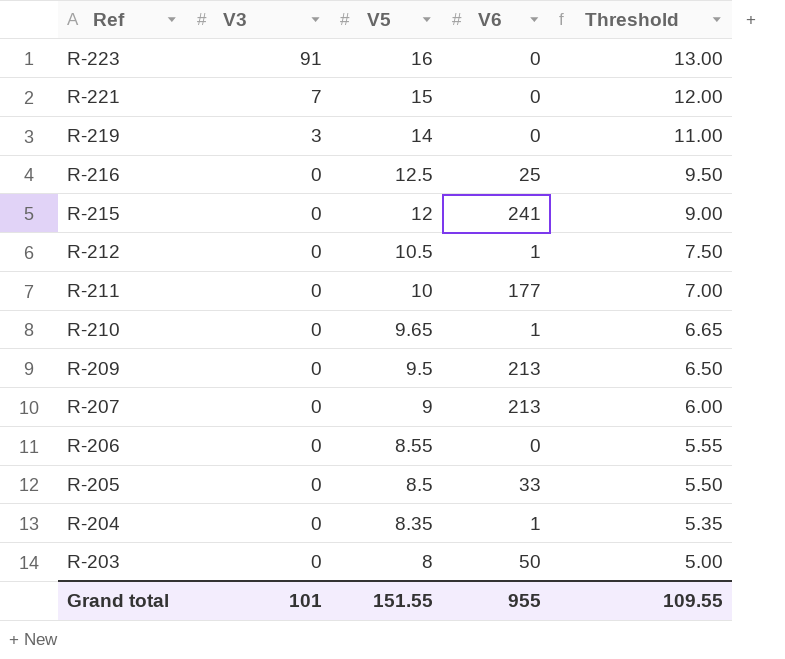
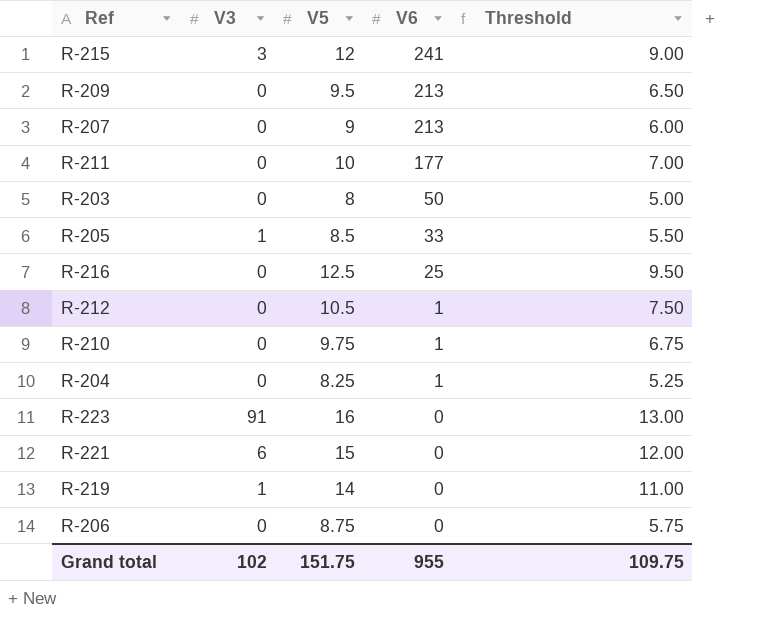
row order: Ref descending -> V6 descending
R-215 | V3: 0 -> 3
R-205 | V3: 0 -> 1
R-210 | V5: 9.65 -> 9.75
R-210 | Threshold: 6.65 -> 6.75
R-204 | V5: 8.35 -> 8.25
R-204 | Threshold: 5.35 -> 5.25
R-221 | V3: 7 -> 6
R-219 | V3: 3 -> 1
R-206 | V5: 8.55 -> 8.75
R-206 | Threshold: 5.55 -> 5.75
Grand total | V3: 101 -> 102
Grand total | V5: 151.55 -> 151.75
Grand total | Threshold: 109.55 -> 109.75

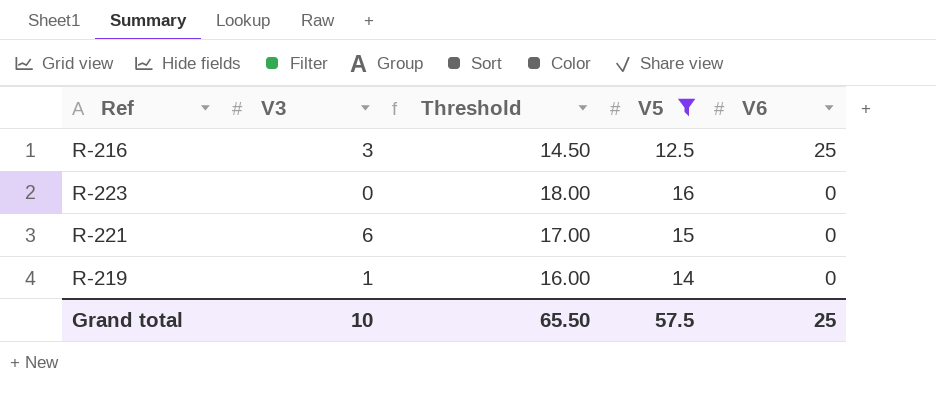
filter: none -> V5 >= 12.5
column Threshold | formula: [V5] - 3 -> [V5] + 2
column Threshold | position: 5 -> 3
R-216 | V3: 0 -> 3
R-223 | V3: 91 -> 0
Grand total | V3: 102 -> 10
Grand total | Threshold: 109.75 -> 65.50
Grand total | V5: 151.75 -> 57.5
Grand total | V6: 955 -> 25

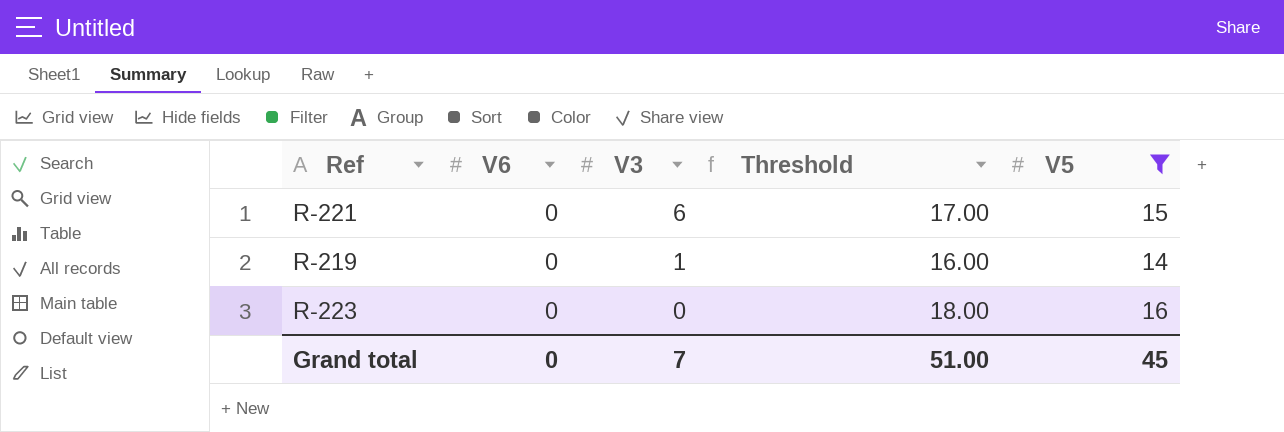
row order: V6 descending -> V3 descending
column V6 | position: 5 -> 2
row R-216: 3 | 14.50 | 12.5 | 25 -> none
Grand total | V6: 25 -> 0
Grand total | V3: 10 -> 7
Grand total | Threshold: 65.50 -> 51.00
Grand total | V5: 57.5 -> 45

